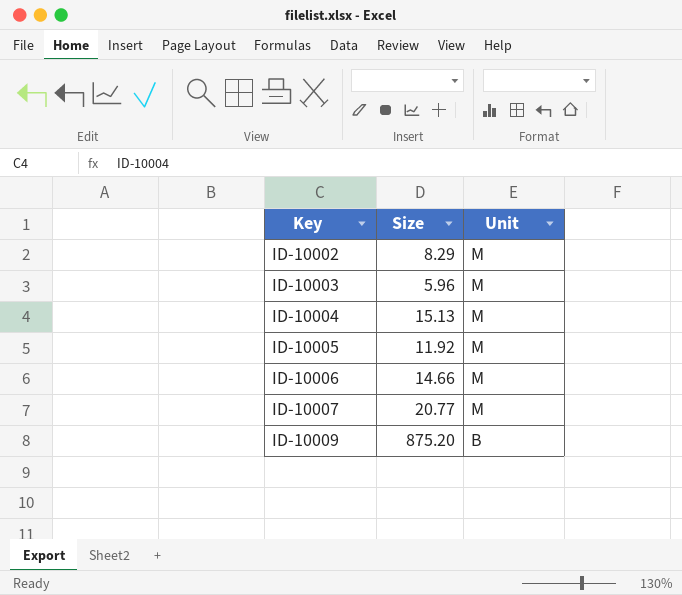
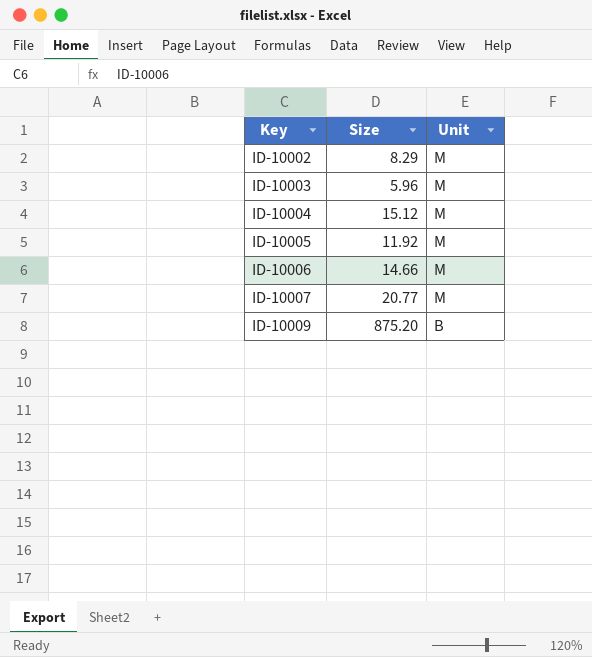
ID-10004 | Size: 15.13 -> 15.12

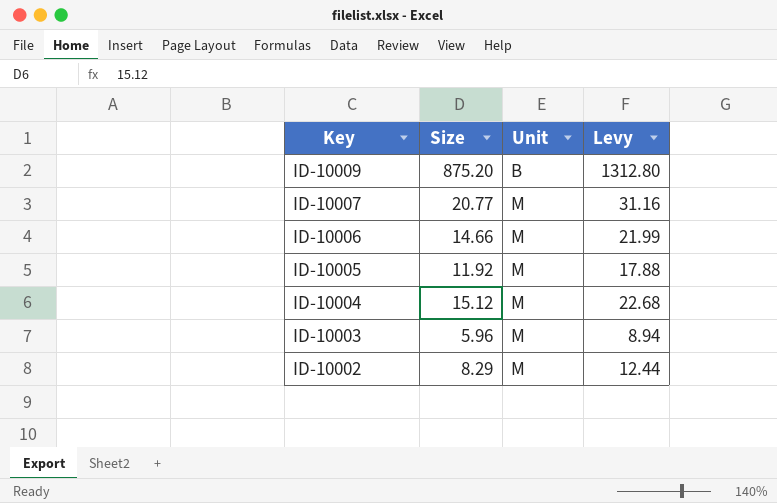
row order: Key ascending -> Key descending
column Levy | formula: none -> [Size] * 1.5

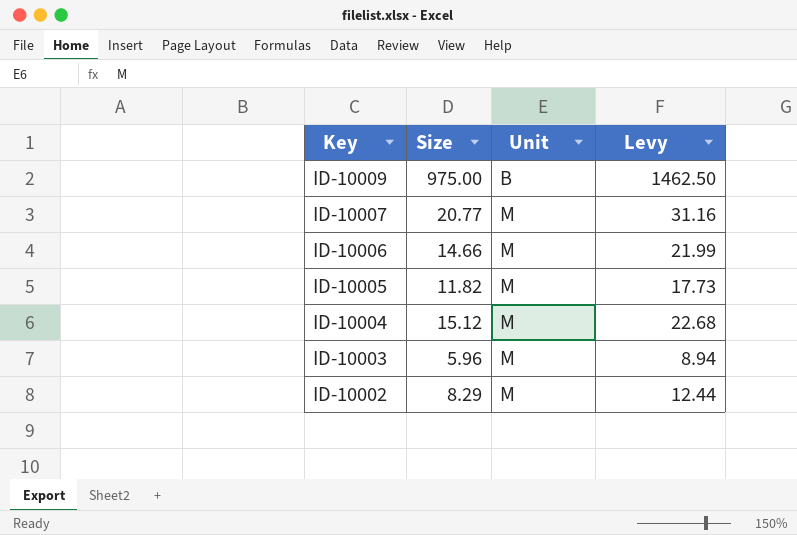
ID-10009 | Size: 875.20 -> 975.00
ID-10009 | Levy: 1312.80 -> 1462.50
ID-10005 | Size: 11.92 -> 11.82
ID-10005 | Levy: 17.88 -> 17.73

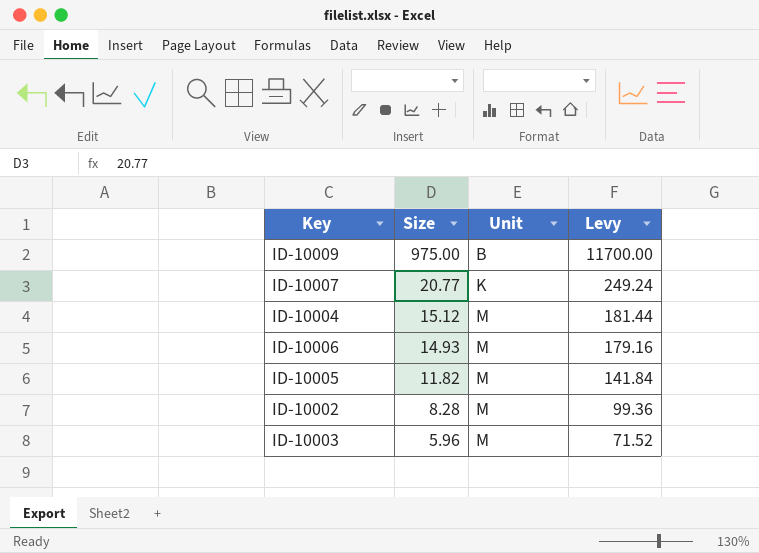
row order: Key descending -> Size descending
column Levy | formula: [Size] * 1.5 -> [Size] * 12
ID-10007 | Unit: M -> K
ID-10006 | Size: 14.66 -> 14.93
ID-10002 | Size: 8.29 -> 8.28

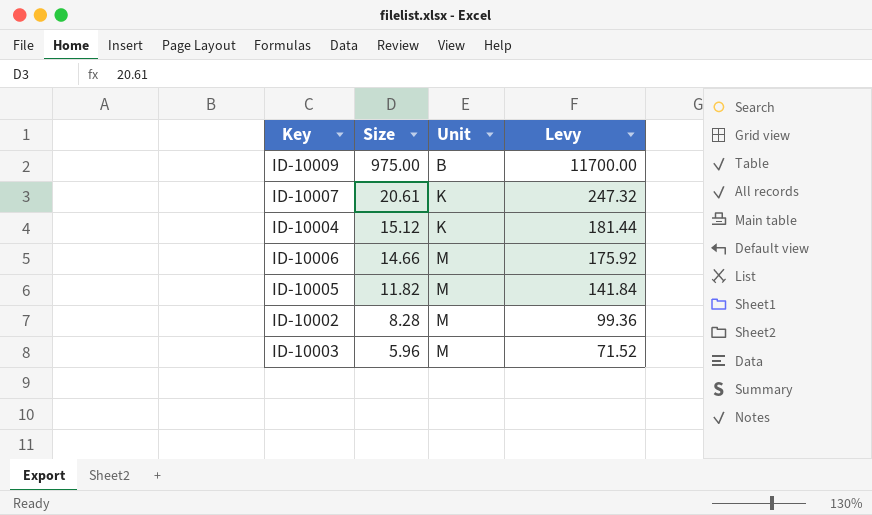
ID-10007 | Size: 20.77 -> 20.61
ID-10007 | Levy: 249.24 -> 247.32
ID-10004 | Unit: M -> K
ID-10006 | Size: 14.93 -> 14.66
ID-10006 | Levy: 179.16 -> 175.92

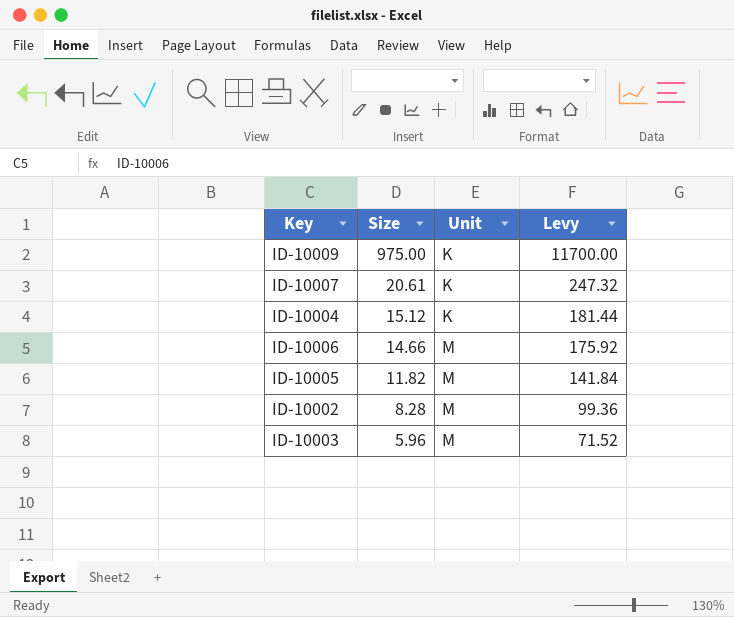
ID-10009 | Unit: B -> K

